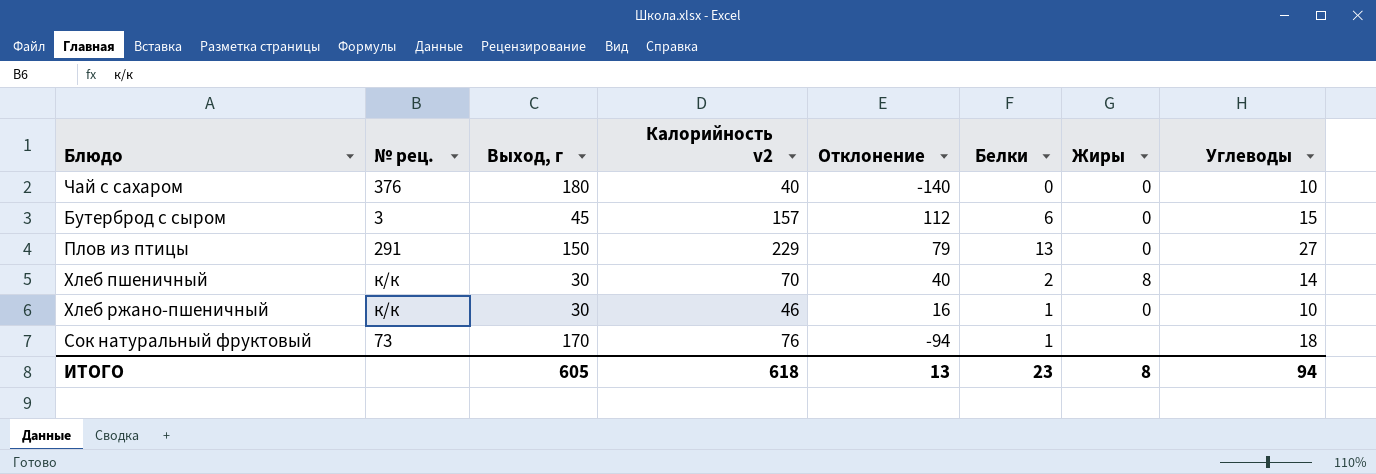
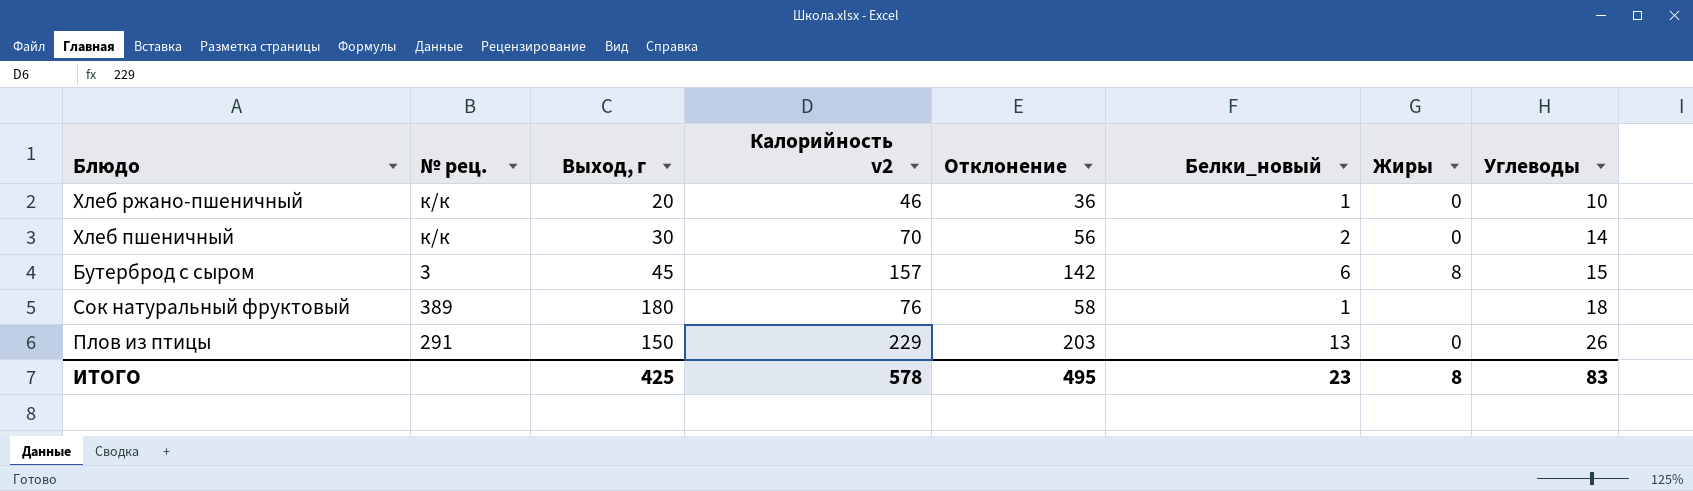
row order: none -> Углеводы ascending
column Отклонение | formula: [Калорийность v2] - [Выход, г] -> [Калорийность v2] - [Углеводы]
column name: Белки -> Белки_новый
row Чай с сахаром: 376 | 180 | 40 | -140 | 0 | 0 | 10 -> none
Хлеб ржано-пшеничный | Выход, г: 30 -> 20
Хлеб пшеничный | Жиры: 8 -> 0
Бутерброд с сыром | Жиры: 0 -> 8
Сок натуральный фруктовый | № рец.: 73 -> 389
Сок натуральный фруктовый | Выход, г: 170 -> 180
Плов из птицы | Углеводы: 27 -> 26
ИТОГО | Выход, г: 605 -> 425
ИТОГО | Калорийность v2: 618 -> 578
ИТОГО | Отклонение: 13 -> 495
ИТОГО | Углеводы: 94 -> 83

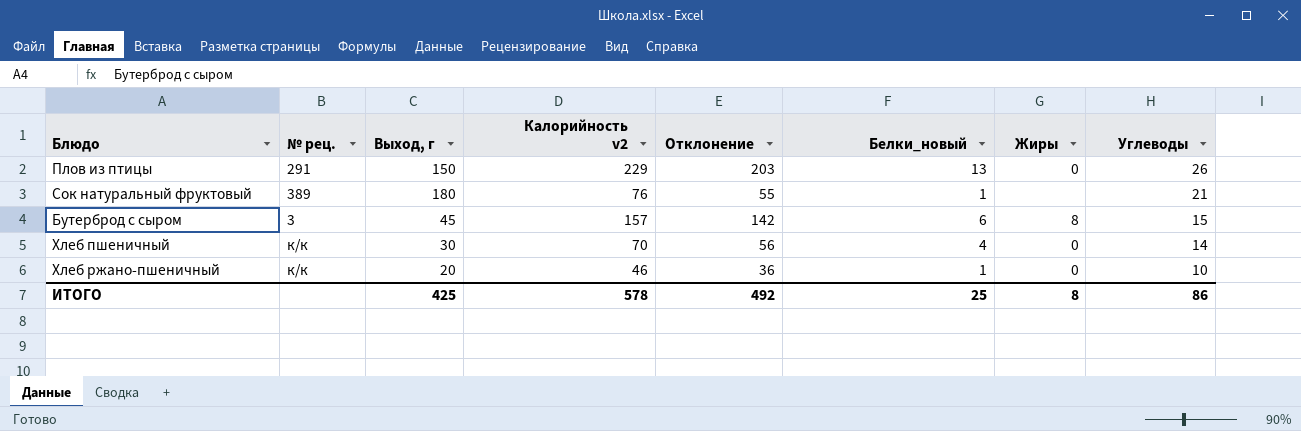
row order: Углеводы ascending -> Углеводы descending
Сок натуральный фруктовый | Отклонение: 58 -> 55
Сок натуральный фруктовый | Углеводы: 18 -> 21
Хлеб пшеничный | Белки_новый: 2 -> 4
ИТОГО | Отклонение: 495 -> 492
ИТОГО | Белки_новый: 23 -> 25
ИТОГО | Углеводы: 83 -> 86

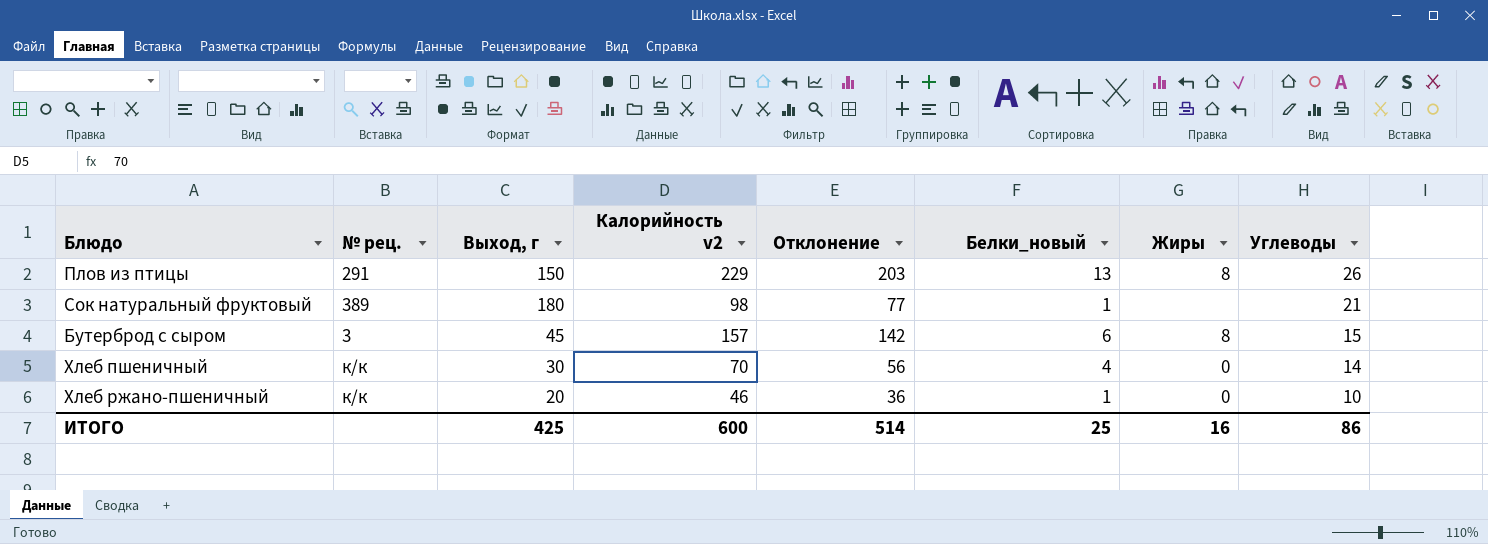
Плов из птицы | Жиры: 0 -> 8
Сок натуральный фруктовый | Калорийность v2: 76 -> 98
Сок натуральный фруктовый | Отклонение: 55 -> 77
ИТОГО | Калорийность v2: 578 -> 600
ИТОГО | Отклонение: 492 -> 514
ИТОГО | Жиры: 8 -> 16

